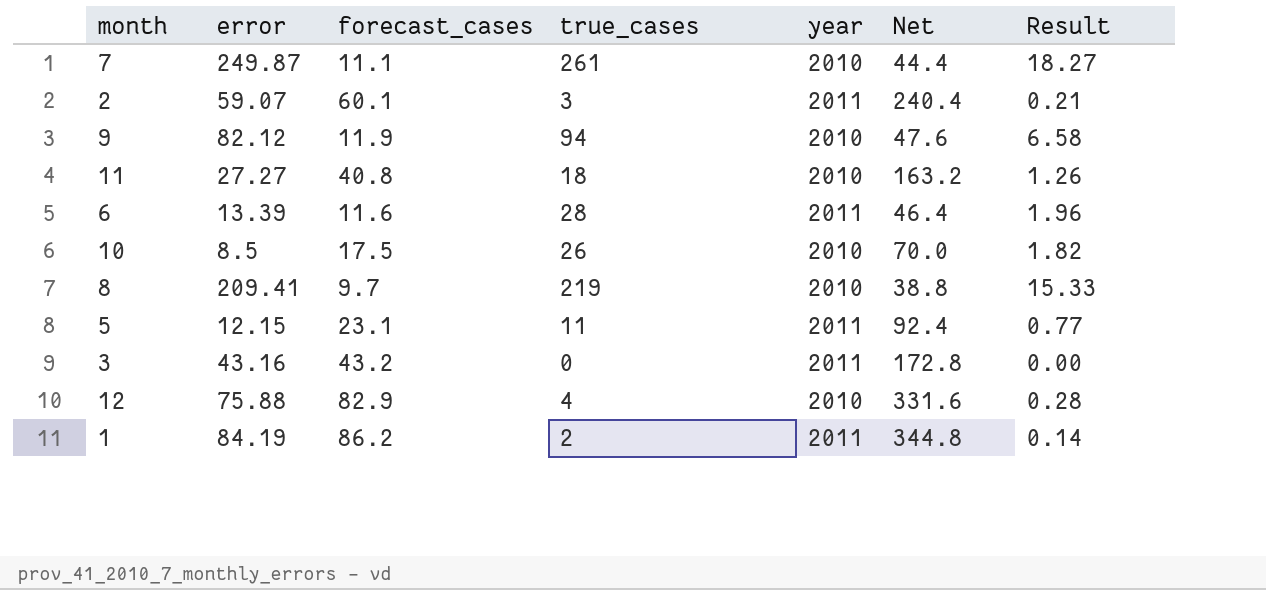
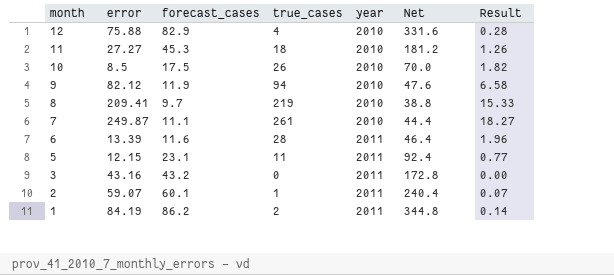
row order: none -> month descending
11 | forecast_cases: 40.8 -> 45.3
11 | Net: 163.2 -> 181.2
2 | true_cases: 3 -> 1
2 | Result: 0.21 -> 0.07

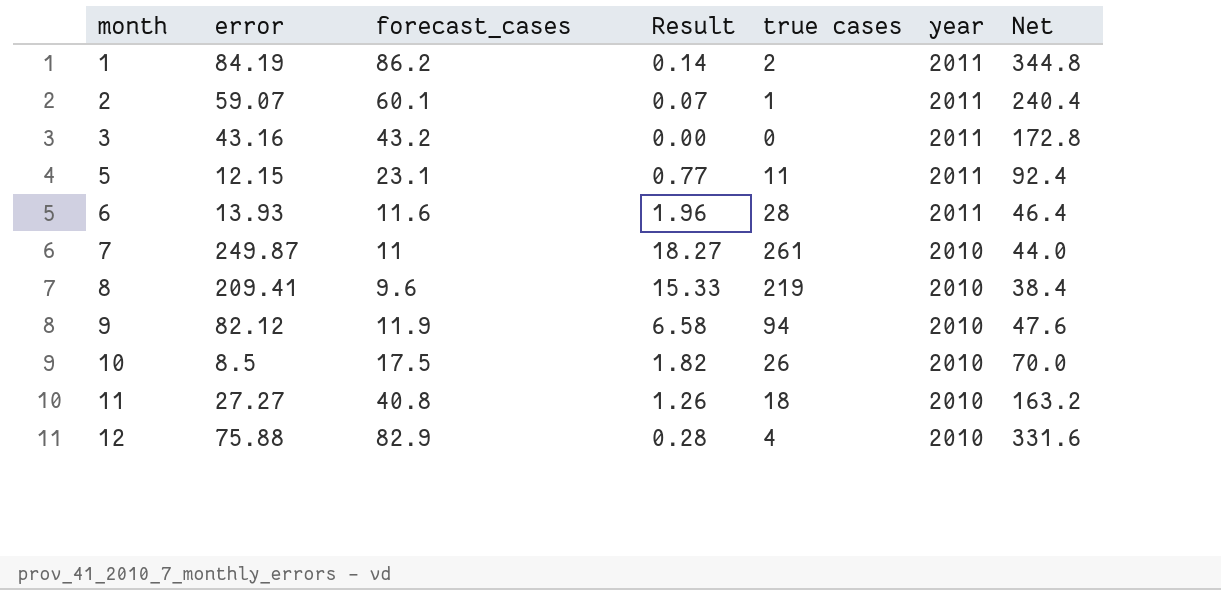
row order: month descending -> month ascending
column Result | position: 7 -> 4
column name: true_cases -> true cases
6 | error: 13.39 -> 13.93
7 | forecast_cases: 11.1 -> 11
7 | Net: 44.4 -> 44.0
8 | forecast_cases: 9.7 -> 9.6
8 | Net: 38.8 -> 38.4
11 | forecast_cases: 45.3 -> 40.8
11 | Net: 181.2 -> 163.2

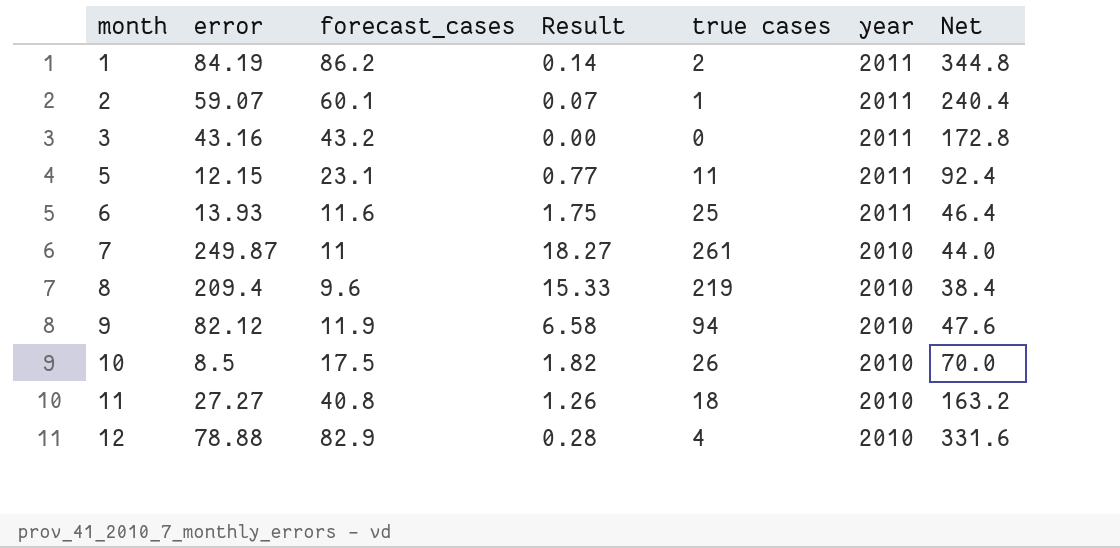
6 | Result: 1.96 -> 1.75
6 | true cases: 28 -> 25
8 | error: 209.41 -> 209.4
12 | error: 75.88 -> 78.88

